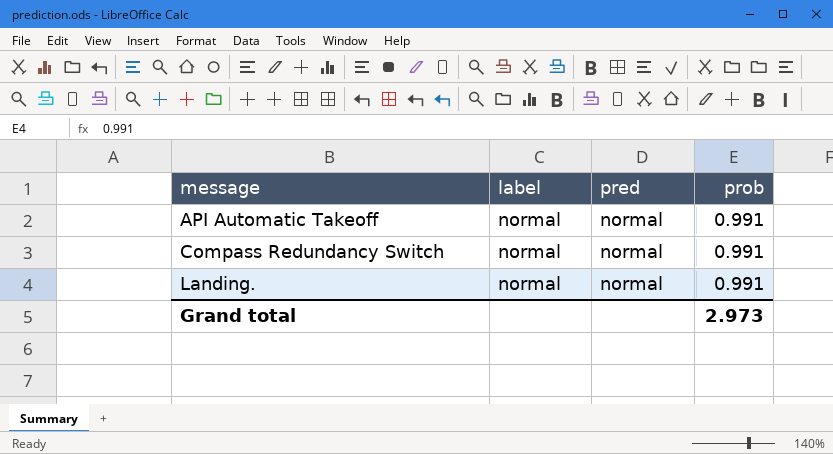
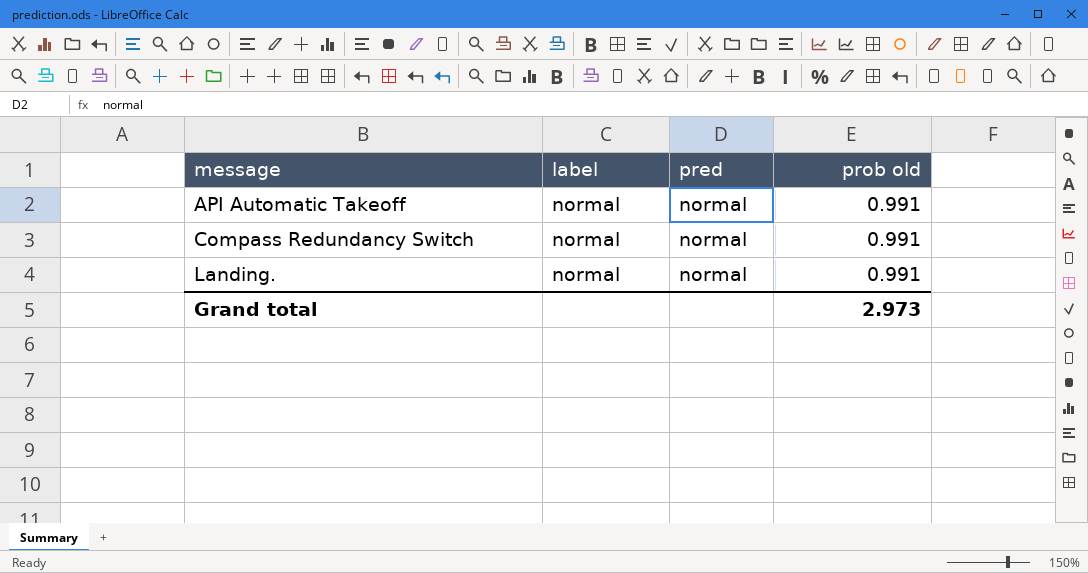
column name: prob -> prob old

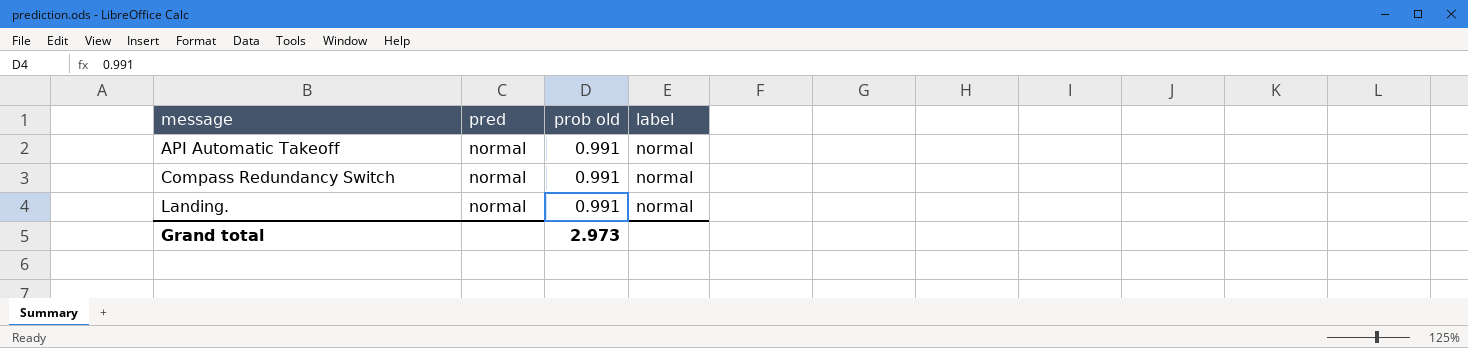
column label | position: 2 -> 4

